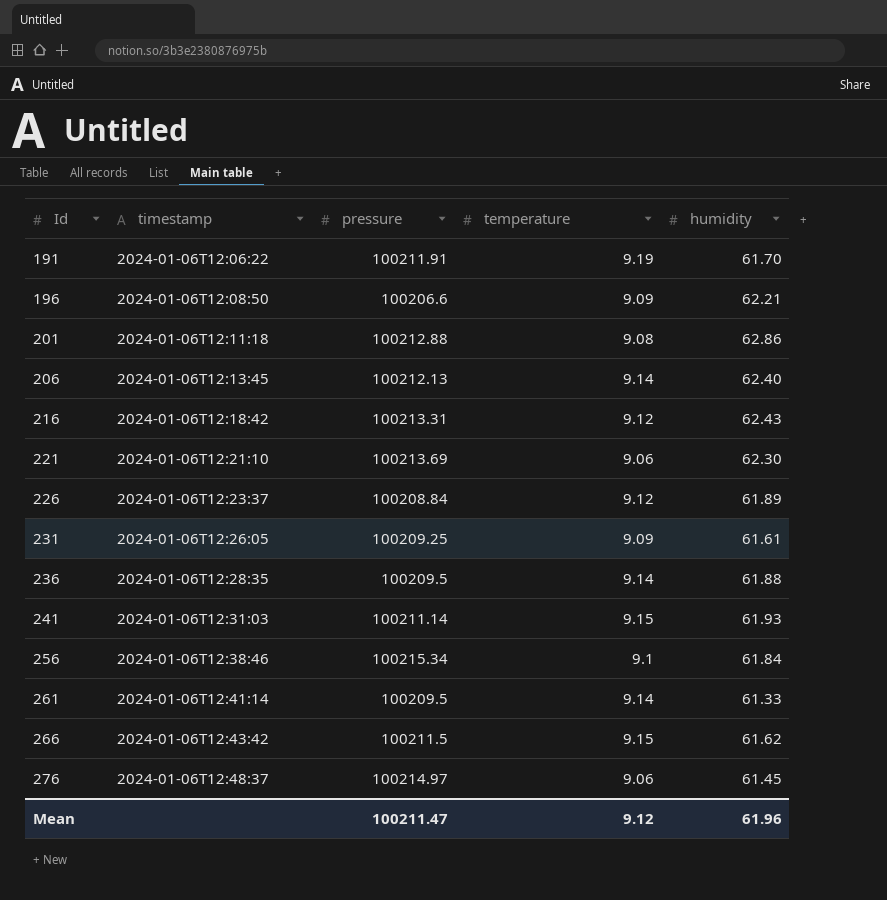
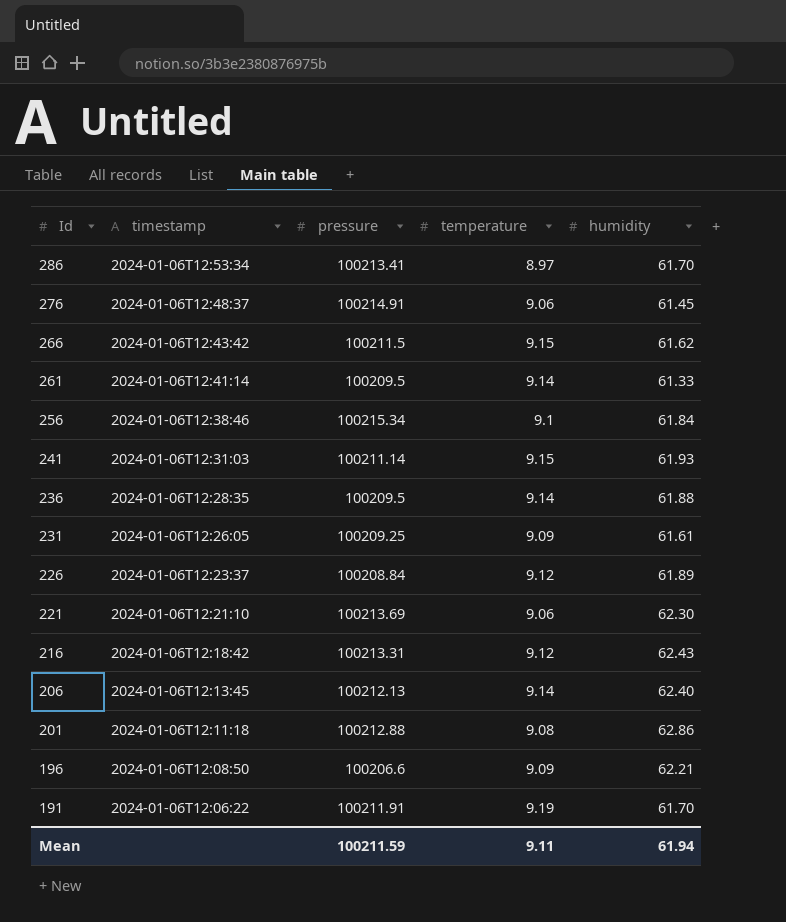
row order: Id ascending -> Id descending
row 286: none -> 2024-01-06T12:53:34 | 100213.41 | 8.97 | 61.70
276 | pressure: 100214.97 -> 100214.91
Mean | pressure: 100211.47 -> 100211.59
Mean | temperature: 9.12 -> 9.11
Mean | humidity: 61.96 -> 61.94

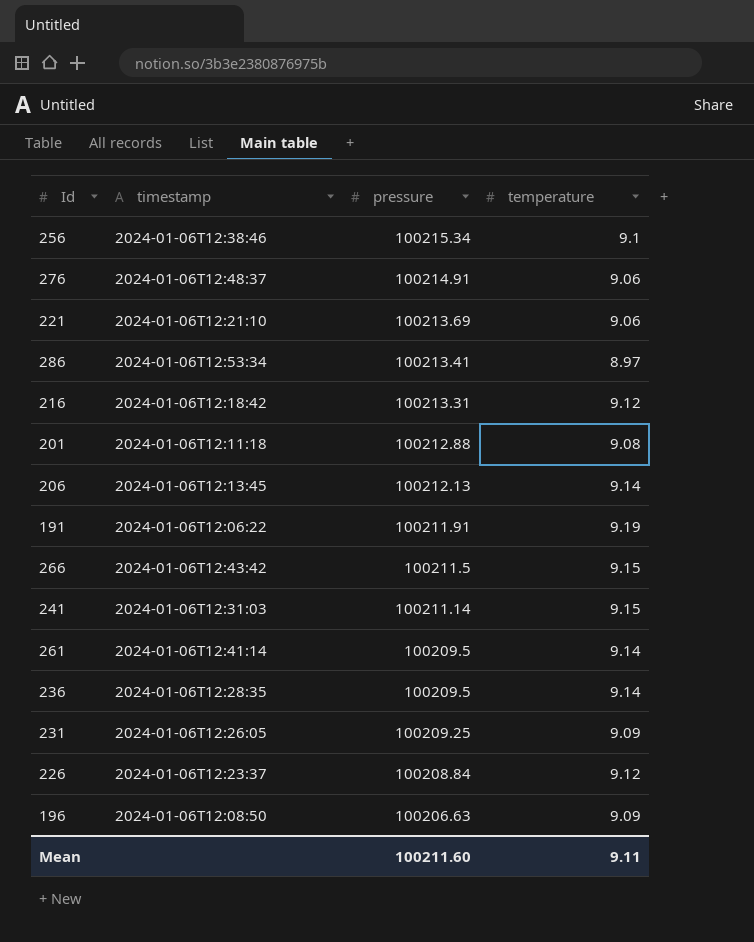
row order: Id descending -> pressure descending
column humidity | position: 5 -> none
196 | pressure: 100206.6 -> 100206.63
Mean | pressure: 100211.59 -> 100211.60

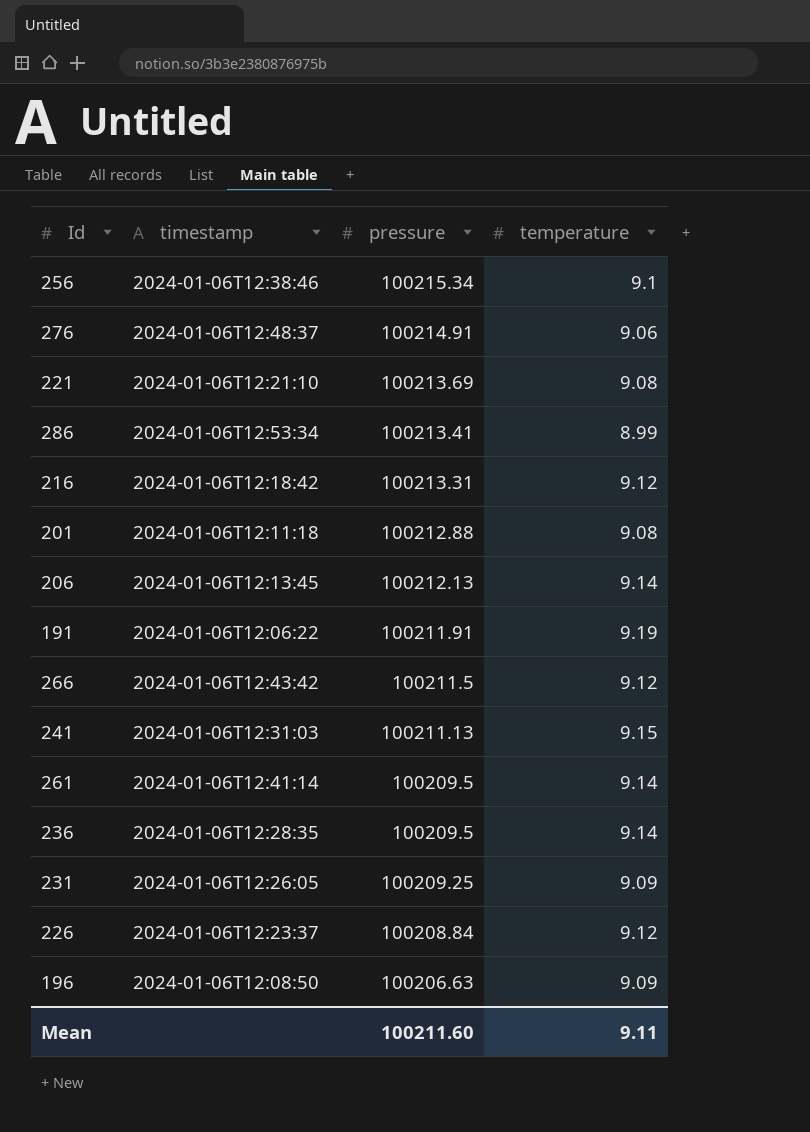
221 | temperature: 9.06 -> 9.08
286 | temperature: 8.97 -> 8.99
266 | temperature: 9.15 -> 9.12
241 | pressure: 100211.14 -> 100211.13

